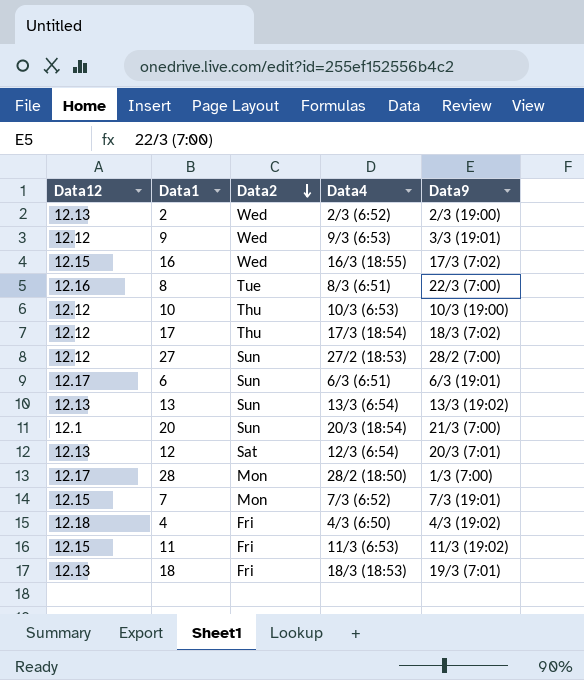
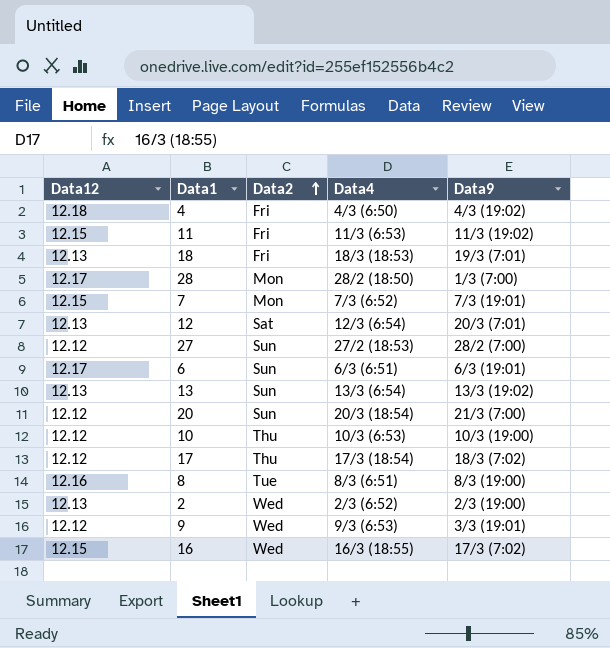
row order: Data2 descending -> Data2 ascending
20 | Data12: 12.1 -> 12.12
8 | Data9: 22/3 (7:00) -> 8/3 (19:00)

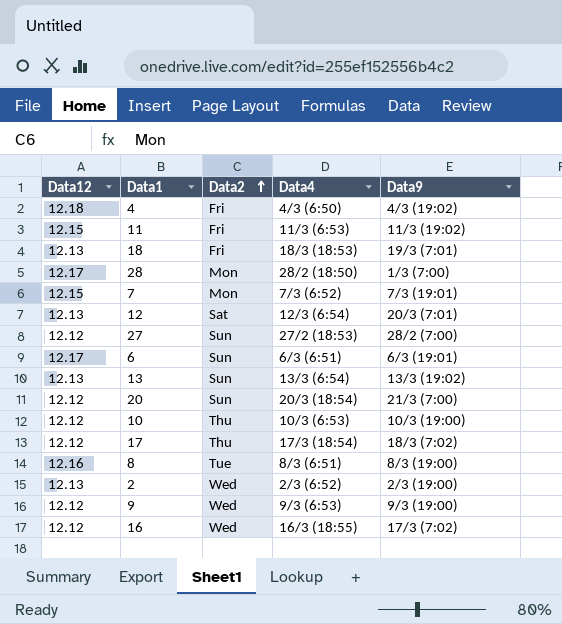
9 | Data9: 3/3 (19:01) -> 9/3 (19:00)
16 | Data12: 12.15 -> 12.12

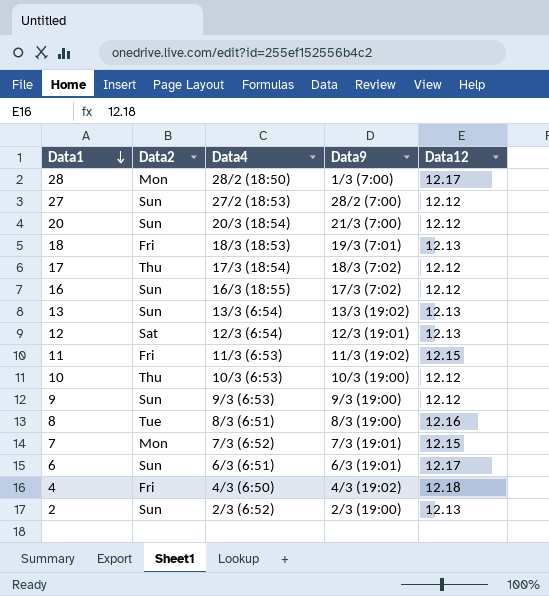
row order: Data2 ascending -> Data1 descending
column Data12 | position: 1 -> 5
16 | Data2: Wed -> Sun
12 | Data9: 20/3 (7:01) -> 12/3 (19:01)
9 | Data2: Wed -> Sun
2 | Data2: Wed -> Sun

